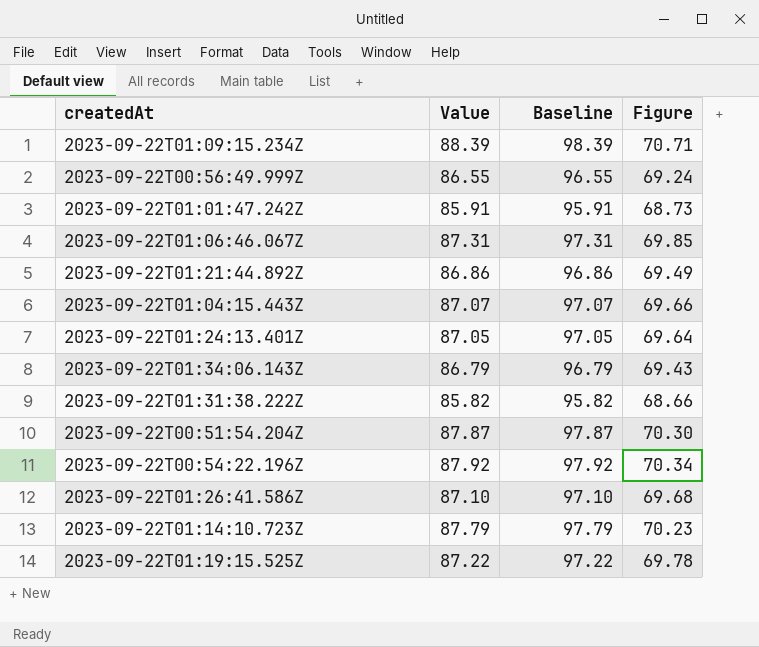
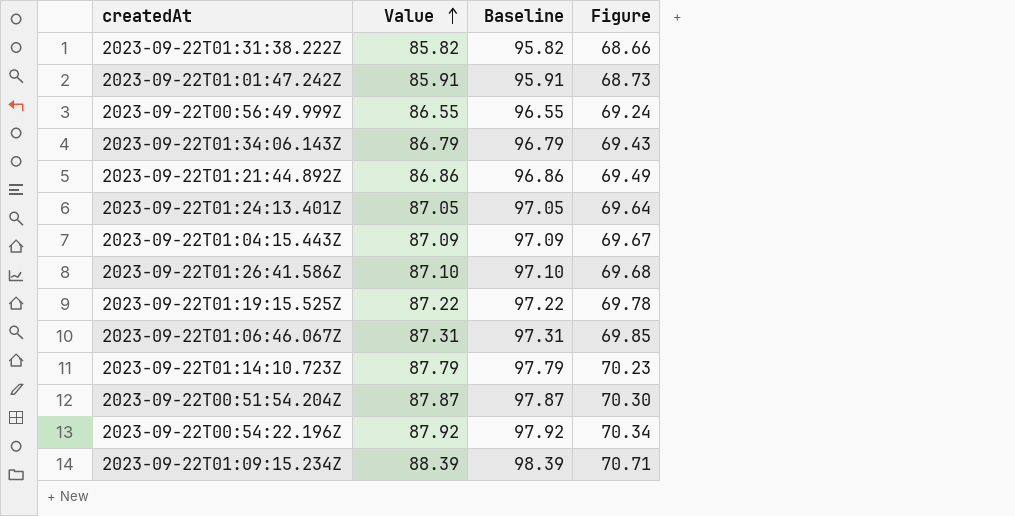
row order: none -> Value ascending
2023-09-22T01:04:15.443Z | Value: 87.07 -> 87.09
2023-09-22T01:04:15.443Z | Baseline: 97.07 -> 97.09
2023-09-22T01:04:15.443Z | Figure: 69.66 -> 69.67

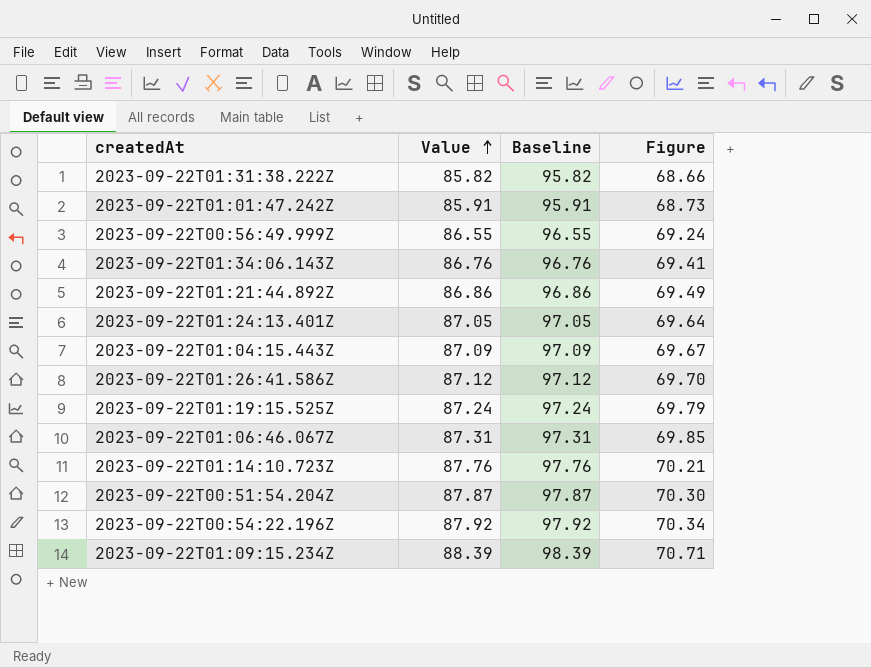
2023-09-22T01:34:06.143Z | Value: 86.79 -> 86.76
2023-09-22T01:34:06.143Z | Baseline: 96.79 -> 96.76
2023-09-22T01:34:06.143Z | Figure: 69.43 -> 69.41
2023-09-22T01:26:41.586Z | Value: 87.10 -> 87.12
2023-09-22T01:26:41.586Z | Baseline: 97.10 -> 97.12
2023-09-22T01:26:41.586Z | Figure: 69.68 -> 69.70
2023-09-22T01:19:15.525Z | Value: 87.22 -> 87.24
2023-09-22T01:19:15.525Z | Baseline: 97.22 -> 97.24
2023-09-22T01:19:15.525Z | Figure: 69.78 -> 69.79
2023-09-22T01:14:10.723Z | Value: 87.79 -> 87.76
2023-09-22T01:14:10.723Z | Baseline: 97.79 -> 97.76
2023-09-22T01:14:10.723Z | Figure: 70.23 -> 70.21

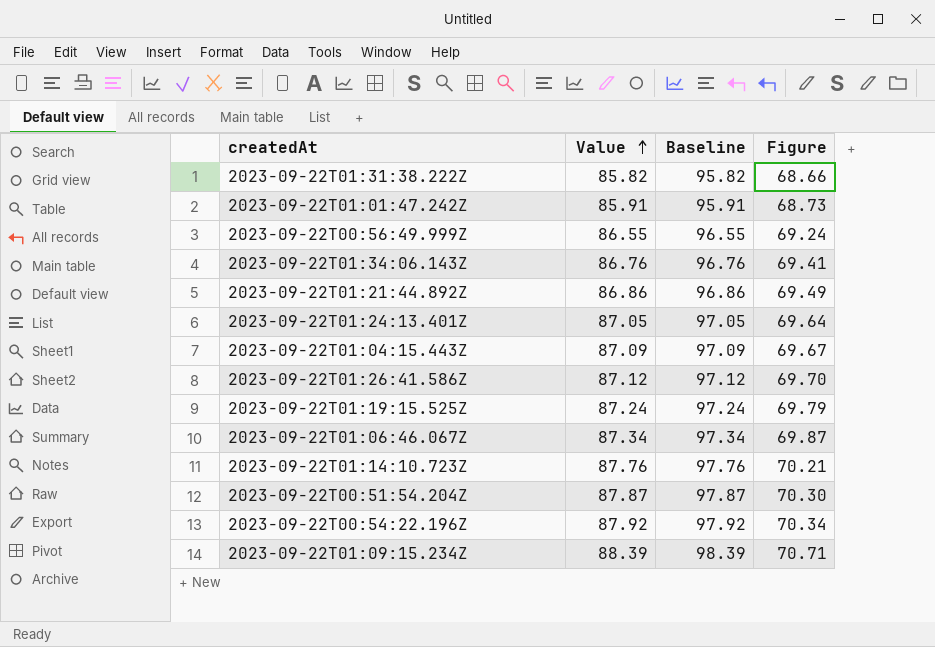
2023-09-22T01:06:46.067Z | Value: 87.31 -> 87.34
2023-09-22T01:06:46.067Z | Baseline: 97.31 -> 97.34
2023-09-22T01:06:46.067Z | Figure: 69.85 -> 69.87

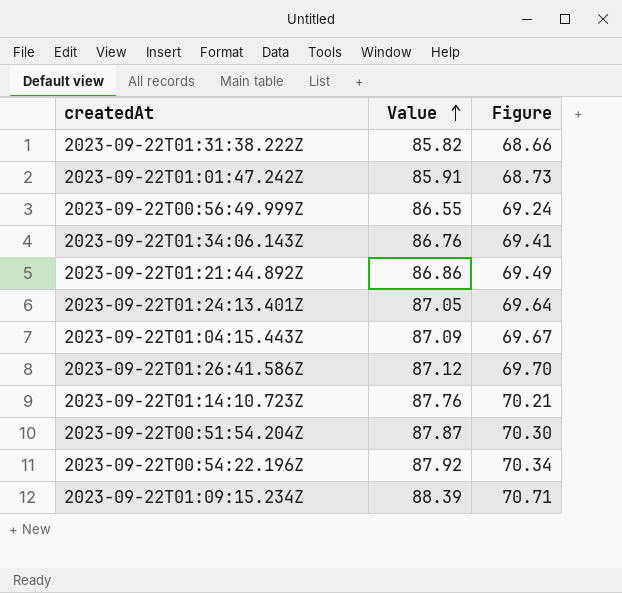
column Baseline | formula: [Value] + 10 -> none
row 2023-09-22T01:19:15.525Z: 87.24 | 97.24 | 69.79 -> none
row 2023-09-22T01:06:46.067Z: 87.34 | 97.34 | 69.87 -> none

